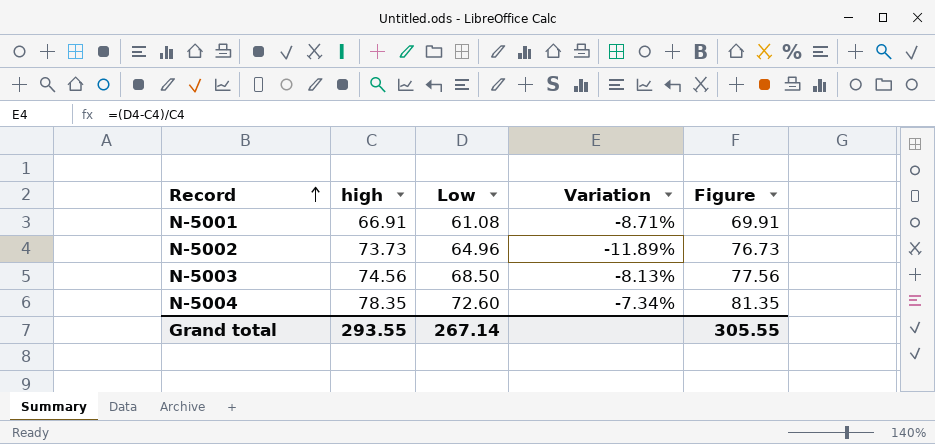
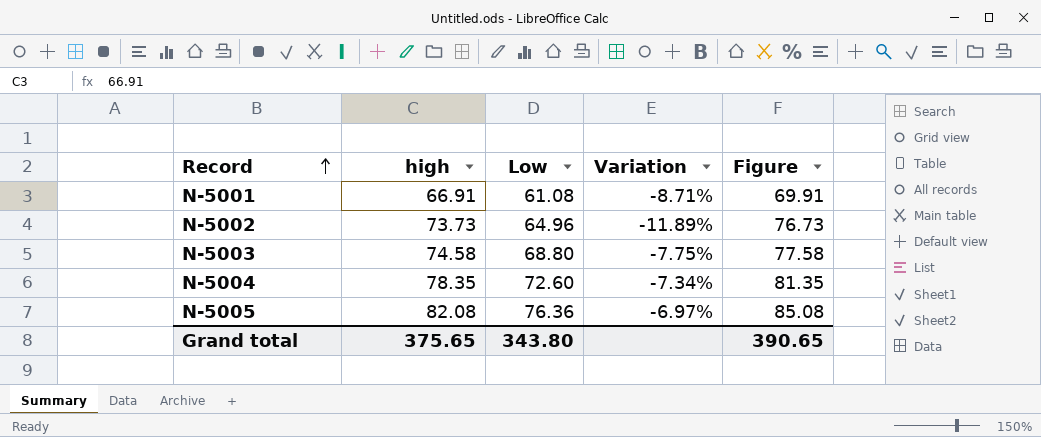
N-5003 | high: 74.56 -> 74.58
N-5003 | Low: 68.50 -> 68.80
N-5003 | Variation: -8.13% -> -7.75%
N-5003 | Figure: 77.56 -> 77.58
row N-5005: none -> 82.08 | 76.36 | -6.97% | 85.08
Grand total | high: 293.55 -> 375.65
Grand total | Low: 267.14 -> 343.80
Grand total | Figure: 305.55 -> 390.65

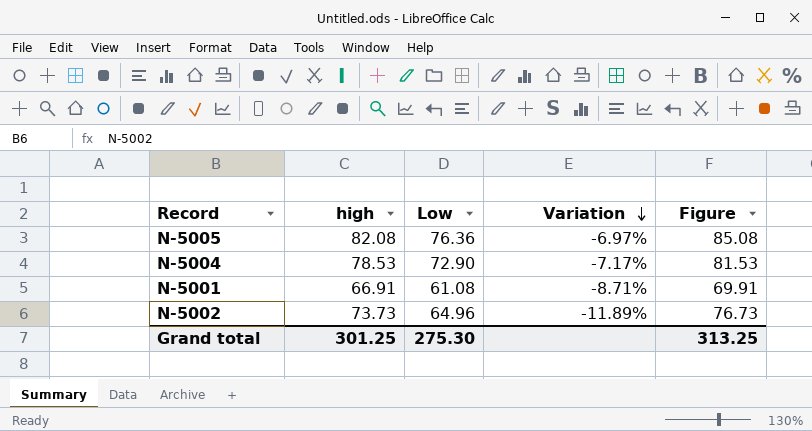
row order: Record ascending -> Variation descending
row N-5003: 74.58 | 68.80 | -7.75% | 77.58 -> none
N-5004 | high: 78.35 -> 78.53
N-5004 | Low: 72.60 -> 72.90
N-5004 | Variation: -7.34% -> -7.17%
N-5004 | Figure: 81.35 -> 81.53
Grand total | high: 375.65 -> 301.25
Grand total | Low: 343.80 -> 275.30
Grand total | Figure: 390.65 -> 313.25

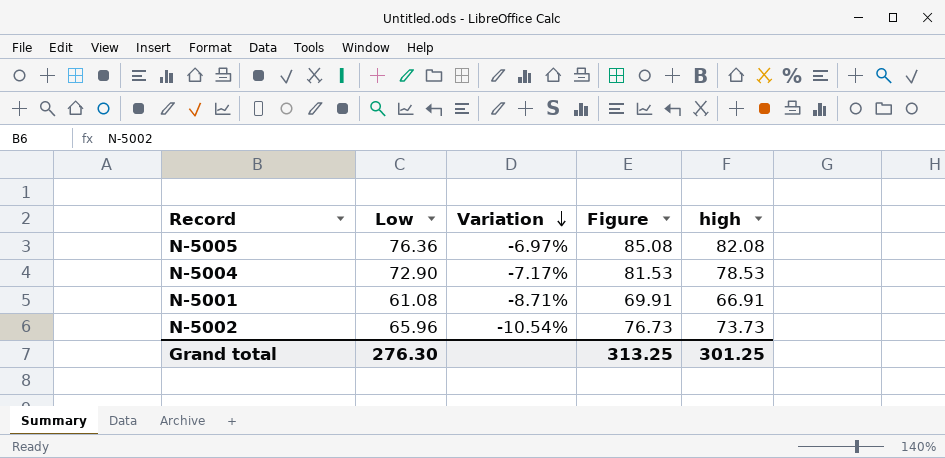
column high | position: 2 -> 5
N-5002 | Low: 64.96 -> 65.96
N-5002 | Variation: -11.89% -> -10.54%
Grand total | Low: 275.30 -> 276.30

